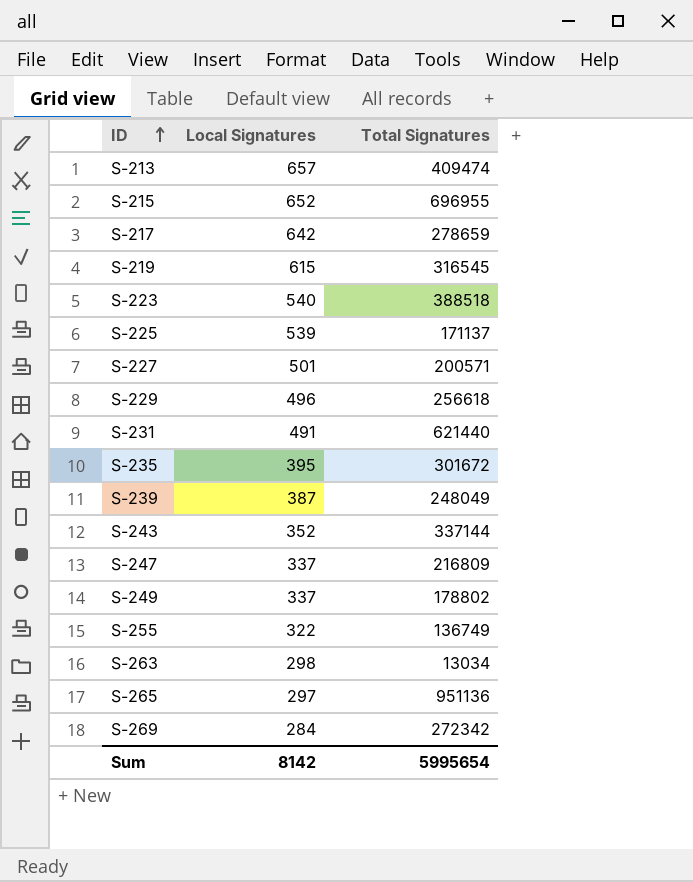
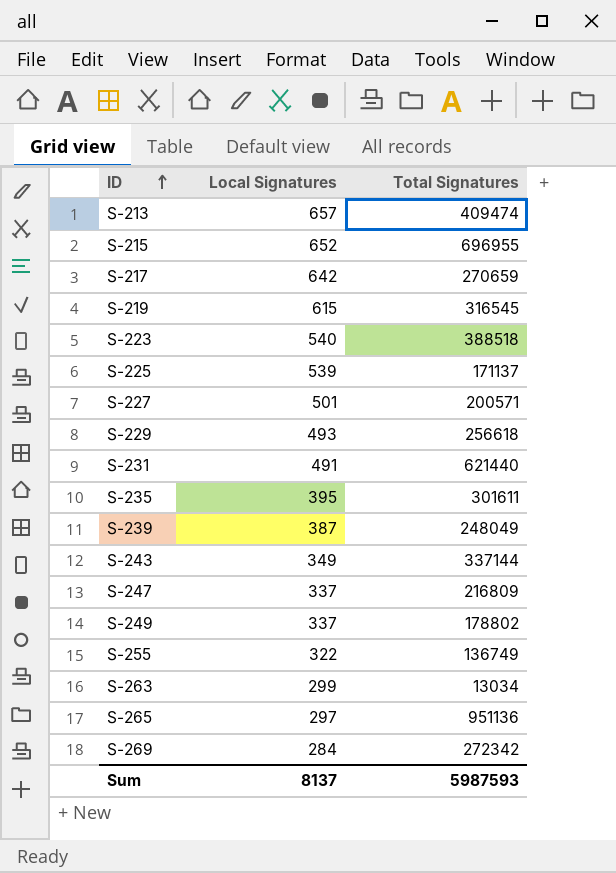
S-217 | Total Signatures: 278659 -> 270659
S-229 | Local Signatures: 496 -> 493
S-235 | Total Signatures: 301672 -> 301611
S-243 | Local Signatures: 352 -> 349
S-263 | Local Signatures: 298 -> 299
Sum | Local Signatures: 8142 -> 8137
Sum | Total Signatures: 5995654 -> 5987593

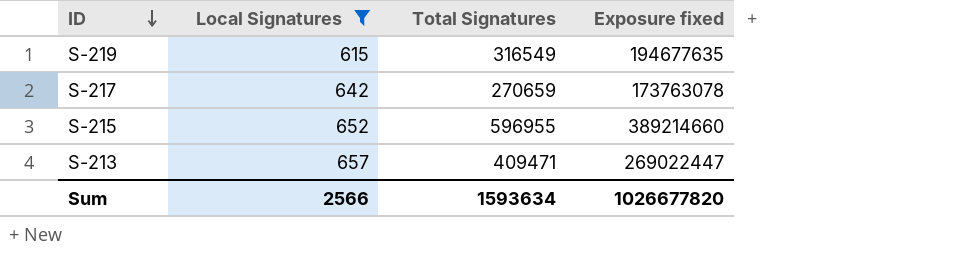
filter: none -> Local Signatures >= 615
row order: ID ascending -> ID descending
column Exposure fixed | formula: none -> [Local Signatures] * [Total Signatures]
S-219 | Total Signatures: 316545 -> 316549
S-215 | Total Signatures: 696955 -> 596955
S-213 | Total Signatures: 409474 -> 409471
Sum | Local Signatures: 8137 -> 2566
Sum | Total Signatures: 5987593 -> 1593634

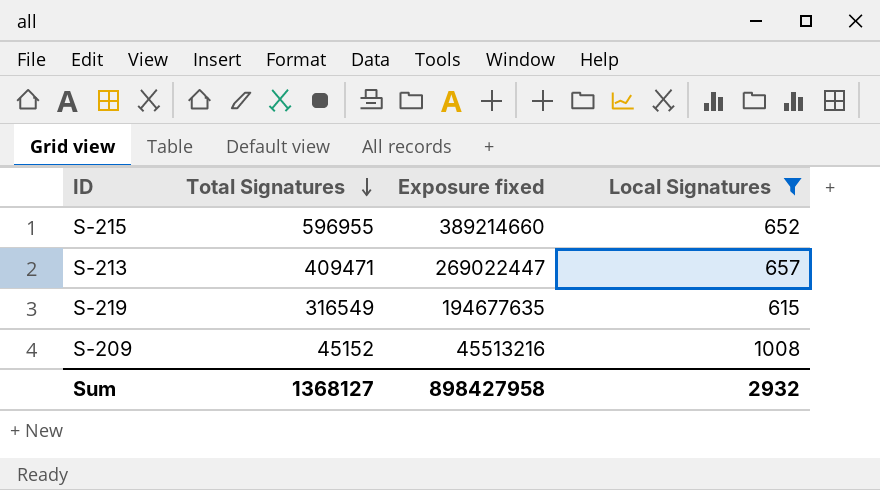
row order: ID descending -> Total Signatures descending
column Local Signatures | position: 2 -> 4
row S-217: 642 | 270659 | 173763078 -> none
row S-209: none -> 45152 | 45513216 | 1008
Sum | Total Signatures: 1593634 -> 1368127
Sum | Exposure fixed: 1026677820 -> 898427958
Sum | Local Signatures: 2566 -> 2932

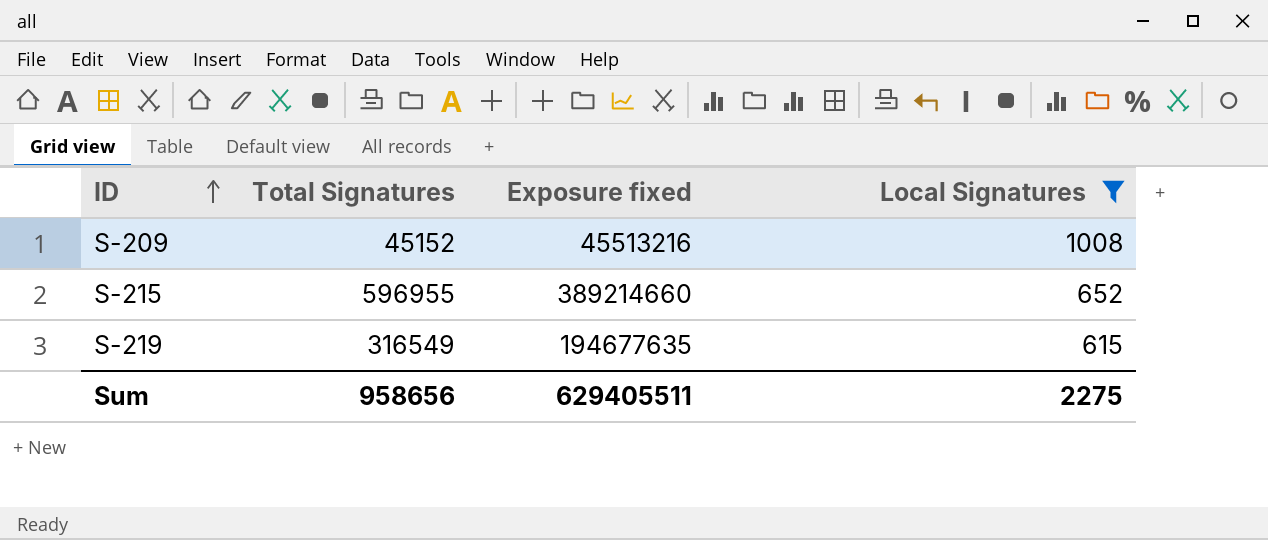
row order: Total Signatures descending -> ID ascending
row S-213: 409471 | 269022447 | 657 -> none
Sum | Total Signatures: 1368127 -> 958656
Sum | Exposure fixed: 898427958 -> 629405511
Sum | Local Signatures: 2932 -> 2275

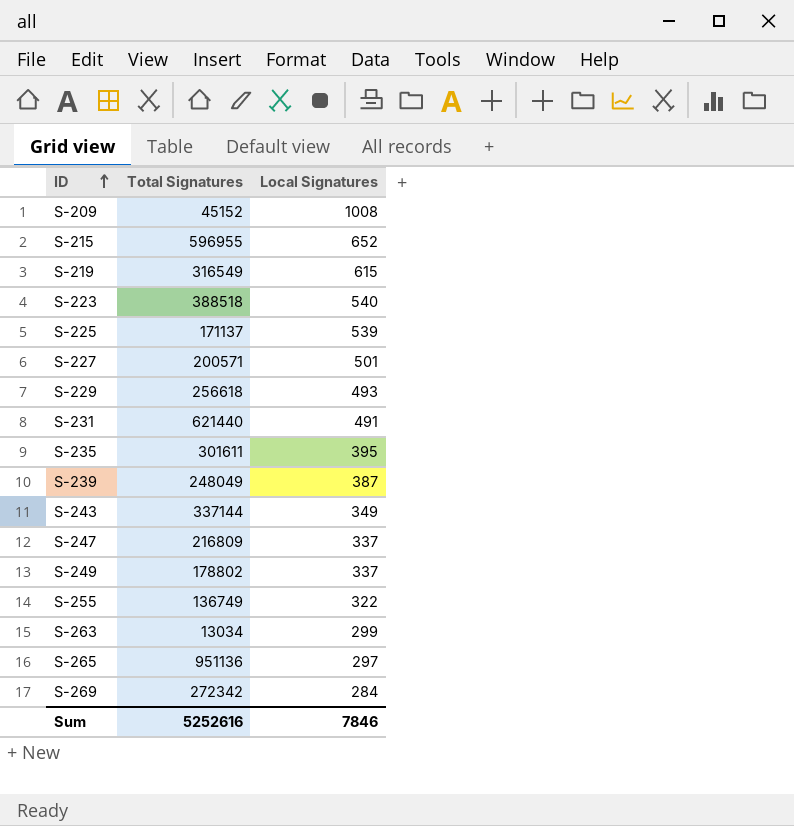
filter: Local Signatures >= 615 -> none
column Exposure fixed | formula: [Total Signatures] * [Local Signatures] -> none
Sum | Total Signatures: 958656 -> 5252616
Sum | Local Signatures: 2275 -> 7846

